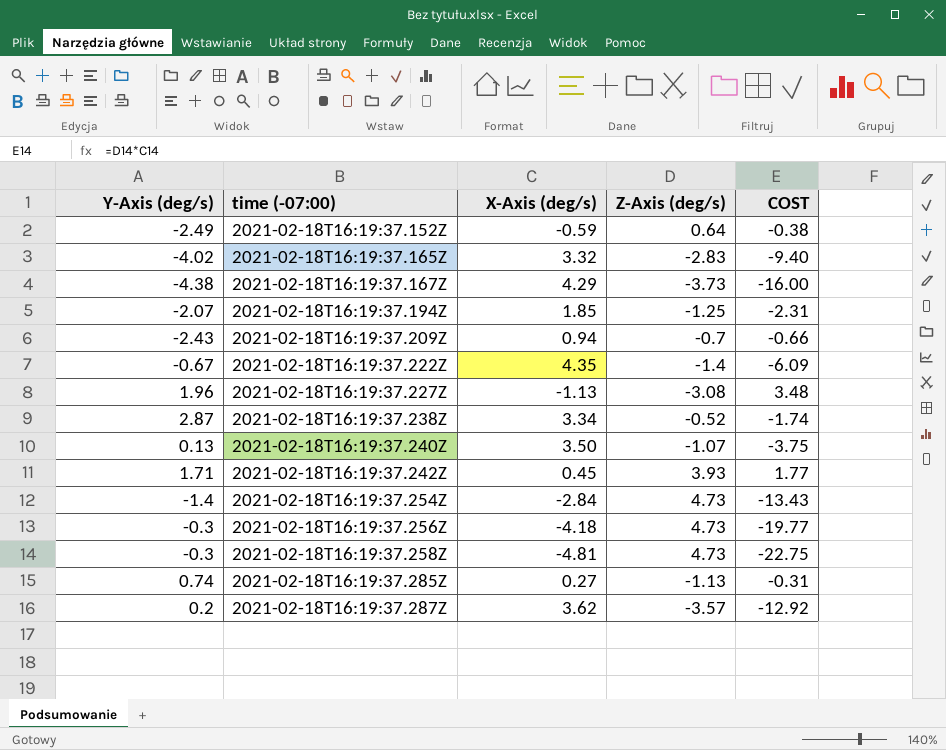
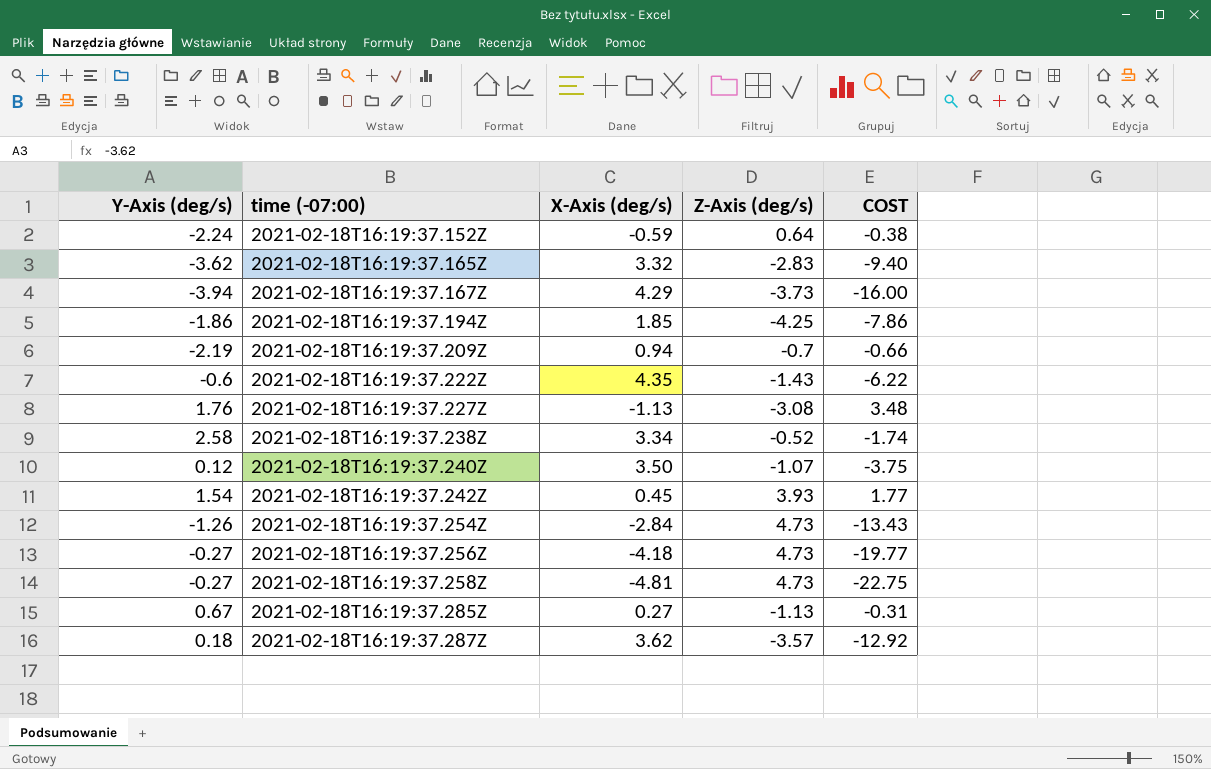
2021-02-18T16:19:37.152Z | Y-Axis (deg/s): -2.49 -> -2.24
2021-02-18T16:19:37.165Z | Y-Axis (deg/s): -4.02 -> -3.62
2021-02-18T16:19:37.167Z | Y-Axis (deg/s): -4.38 -> -3.94
2021-02-18T16:19:37.194Z | Y-Axis (deg/s): -2.07 -> -1.86
2021-02-18T16:19:37.194Z | Z-Axis (deg/s): -1.25 -> -4.25
2021-02-18T16:19:37.194Z | COST: -2.31 -> -7.86
2021-02-18T16:19:37.209Z | Y-Axis (deg/s): -2.43 -> -2.19
2021-02-18T16:19:37.222Z | Y-Axis (deg/s): -0.67 -> -0.6
2021-02-18T16:19:37.222Z | Z-Axis (deg/s): -1.4 -> -1.43
2021-02-18T16:19:37.222Z | COST: -6.09 -> -6.22
2021-02-18T16:19:37.227Z | Y-Axis (deg/s): 1.96 -> 1.76
2021-02-18T16:19:37.238Z | Y-Axis (deg/s): 2.87 -> 2.58
2021-02-18T16:19:37.240Z | Y-Axis (deg/s): 0.13 -> 0.12
2021-02-18T16:19:37.242Z | Y-Axis (deg/s): 1.71 -> 1.54
2021-02-18T16:19:37.254Z | Y-Axis (deg/s): -1.4 -> -1.26
2021-02-18T16:19:37.256Z | Y-Axis (deg/s): -0.3 -> -0.27
2021-02-18T16:19:37.258Z | Y-Axis (deg/s): -0.3 -> -0.27
2021-02-18T16:19:37.285Z | Y-Axis (deg/s): 0.74 -> 0.67
2021-02-18T16:19:37.287Z | Y-Axis (deg/s): 0.2 -> 0.18

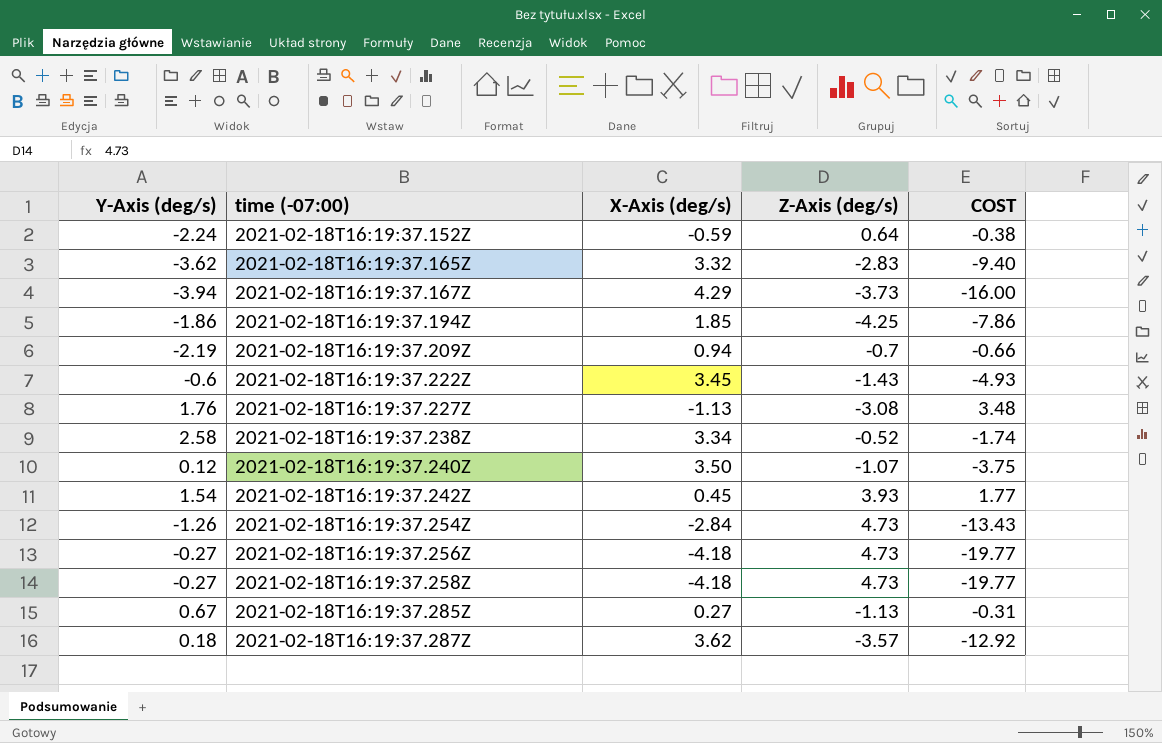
2021-02-18T16:19:37.222Z | X-Axis (deg/s): 4.35 -> 3.45
2021-02-18T16:19:37.222Z | COST: -6.22 -> -4.93
2021-02-18T16:19:37.258Z | X-Axis (deg/s): -4.81 -> -4.18
2021-02-18T16:19:37.258Z | COST: -22.75 -> -19.77

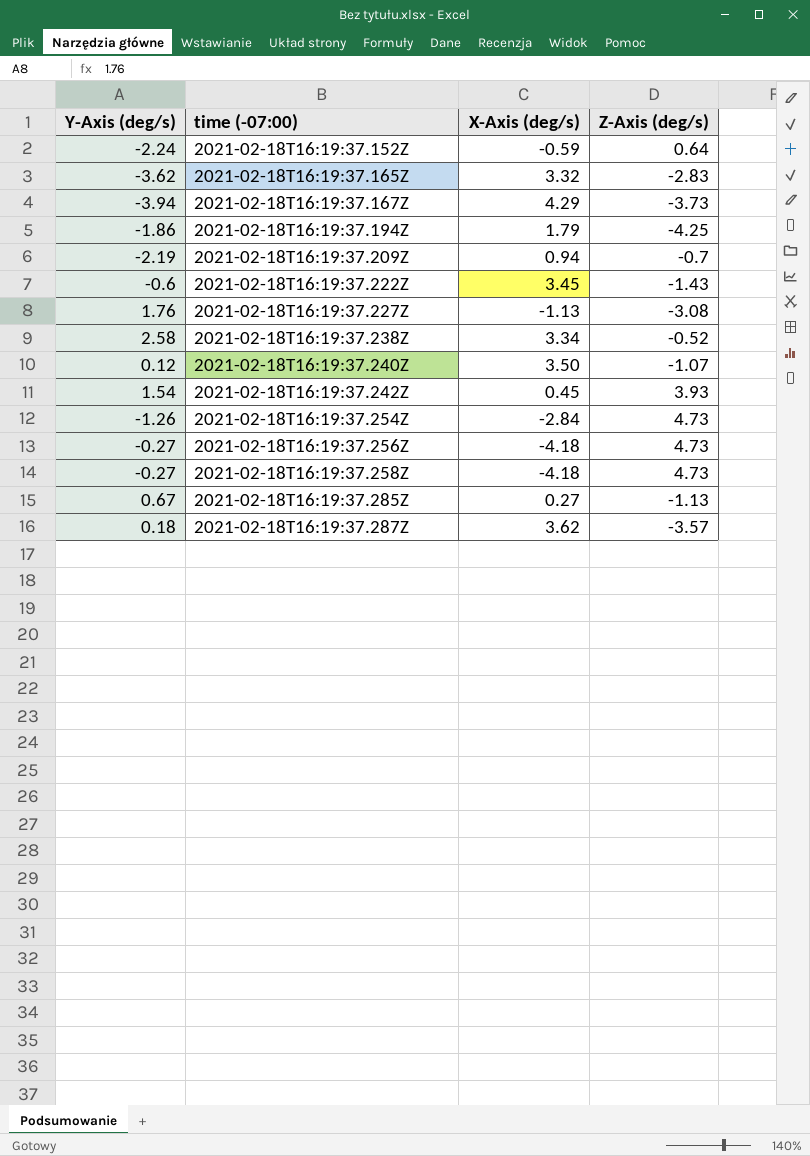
column COST | formula: [X-Axis (deg/s)] * [Z-Axis (deg/s)] -> none
2021-02-18T16:19:37.194Z | X-Axis (deg/s): 1.85 -> 1.79

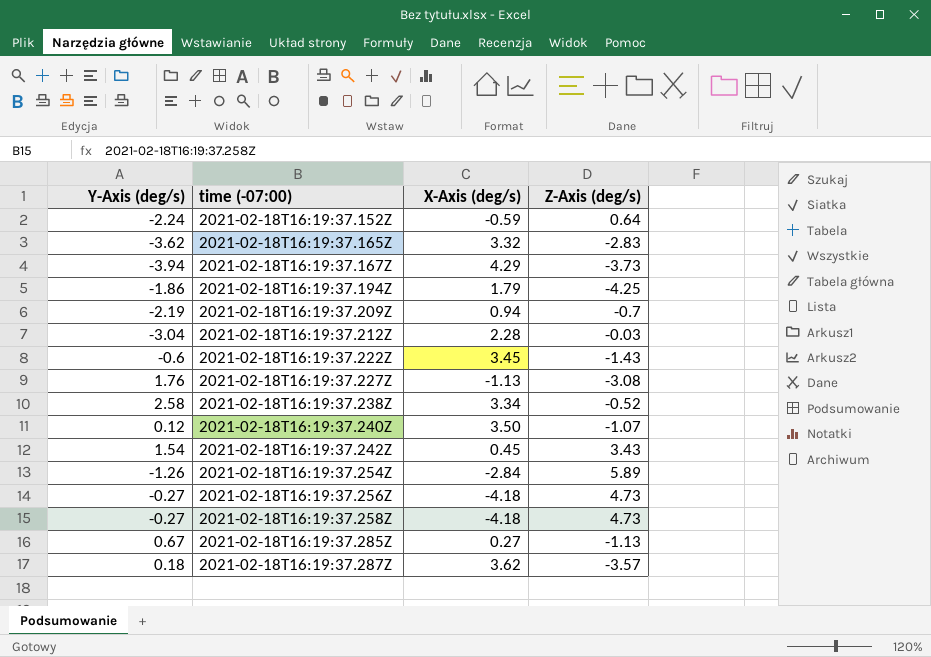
row 2021-02-18T16:19:37.212Z: none -> -3.04 | 2.28 | -0.03
2021-02-18T16:19:37.242Z | Z-Axis (deg/s): 3.93 -> 3.43
2021-02-18T16:19:37.254Z | Z-Axis (deg/s): 4.73 -> 5.89

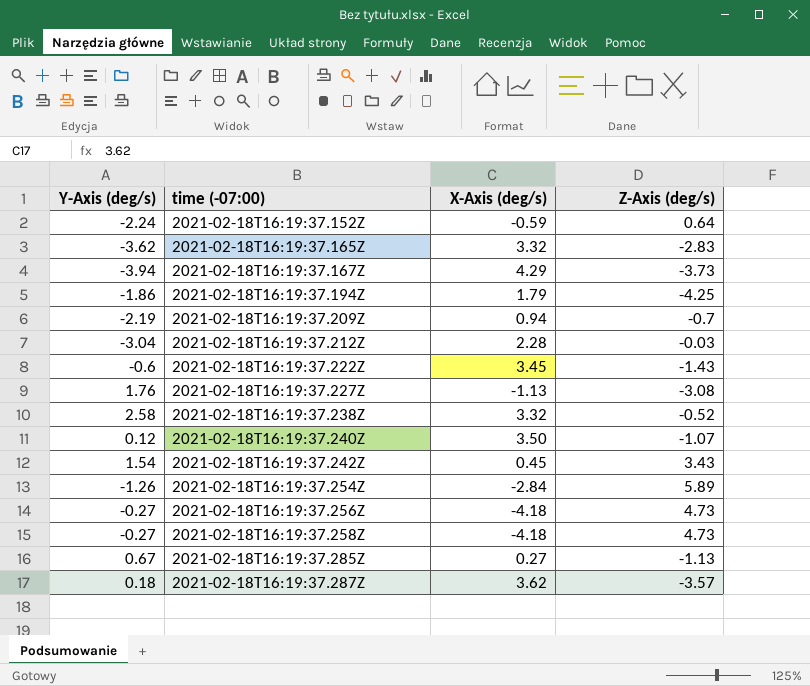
2021-02-18T16:19:37.238Z | X-Axis (deg/s): 3.34 -> 3.32

